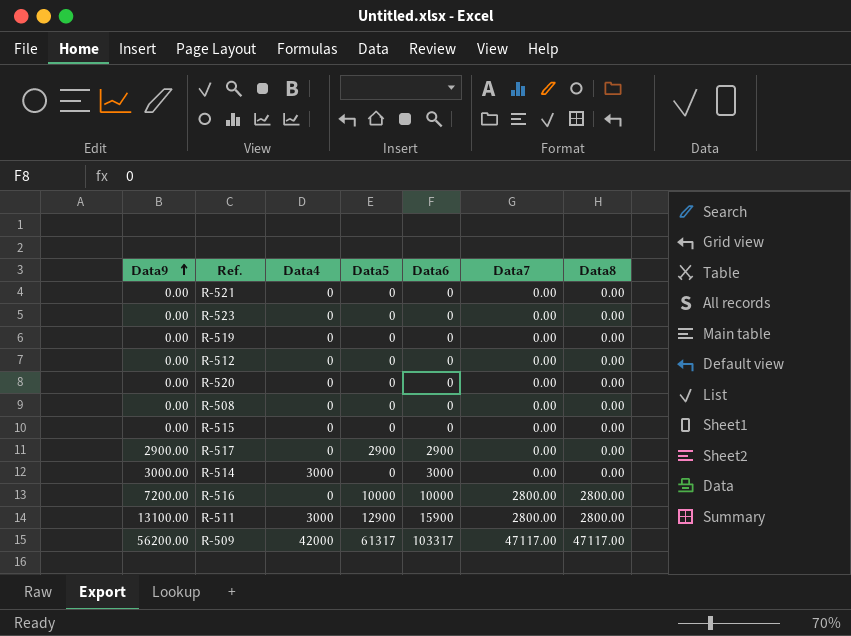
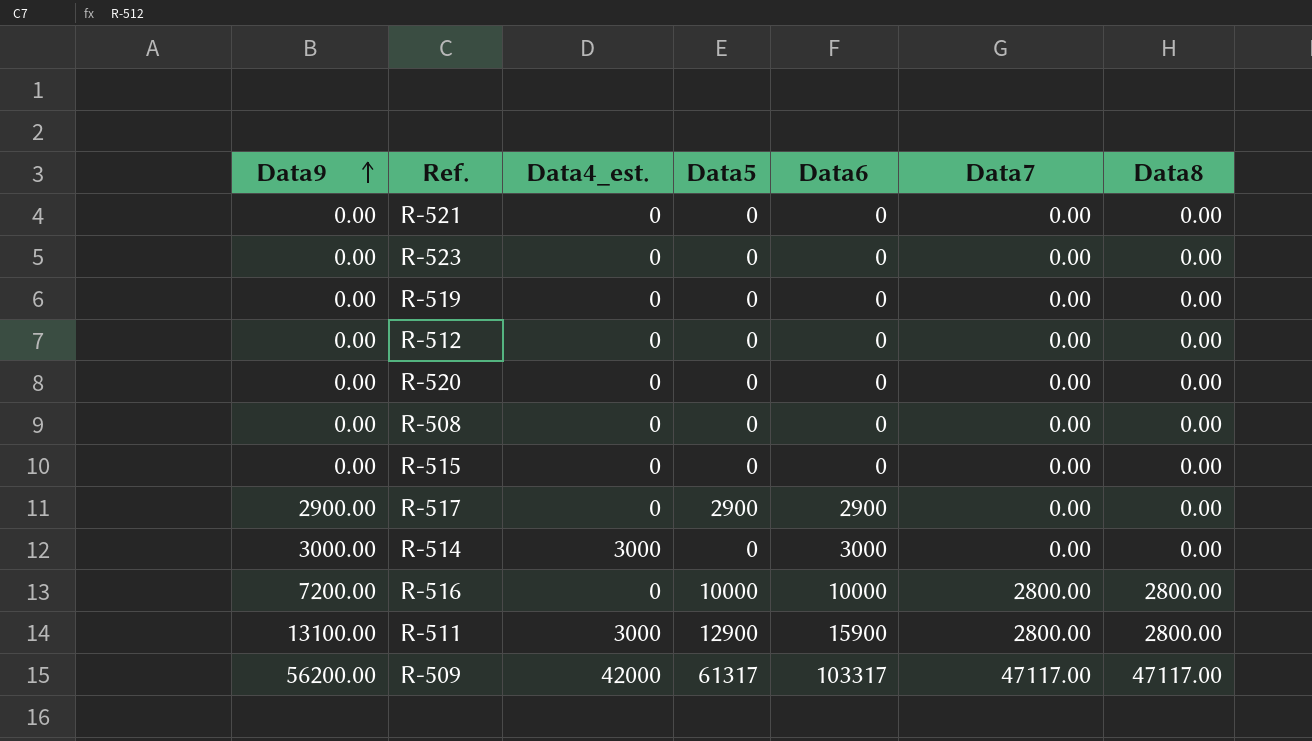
column name: Data4 -> Data4_est.

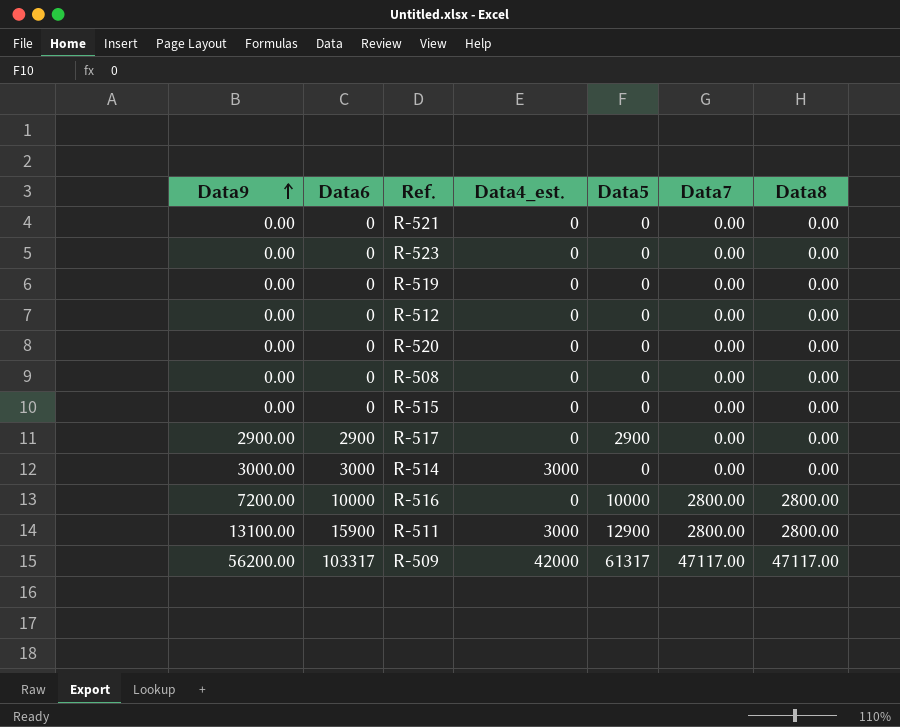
column Data6 | position: 5 -> 2

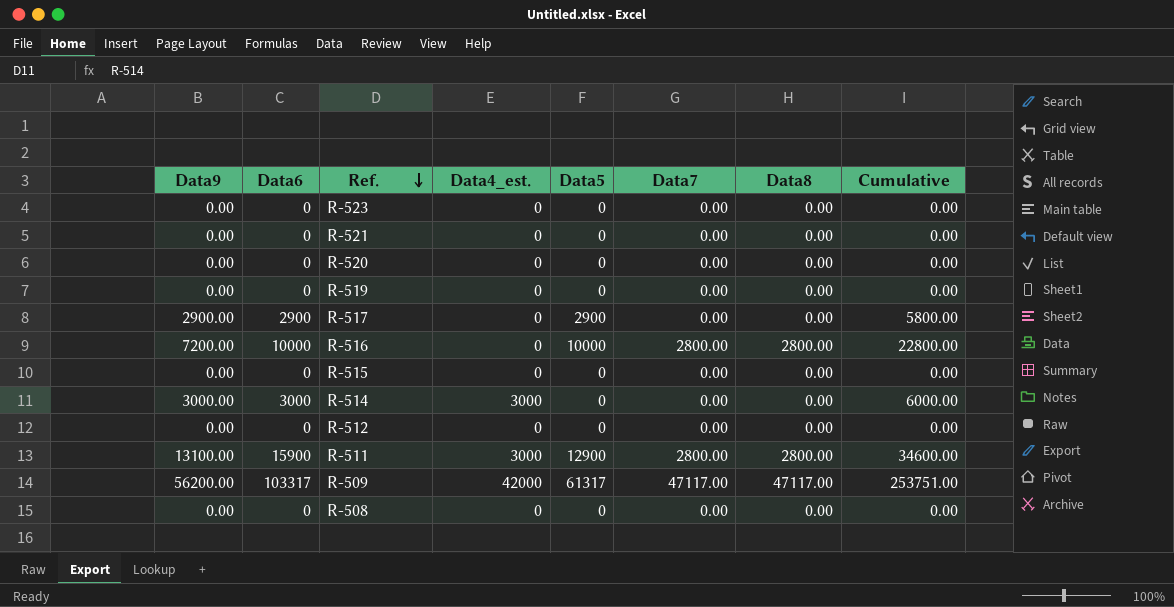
row order: Data9 ascending -> Ref. descending
column Cumulative | formula: none -> [Data6] + [Data4_est.] + [Data5] + [Data7]

